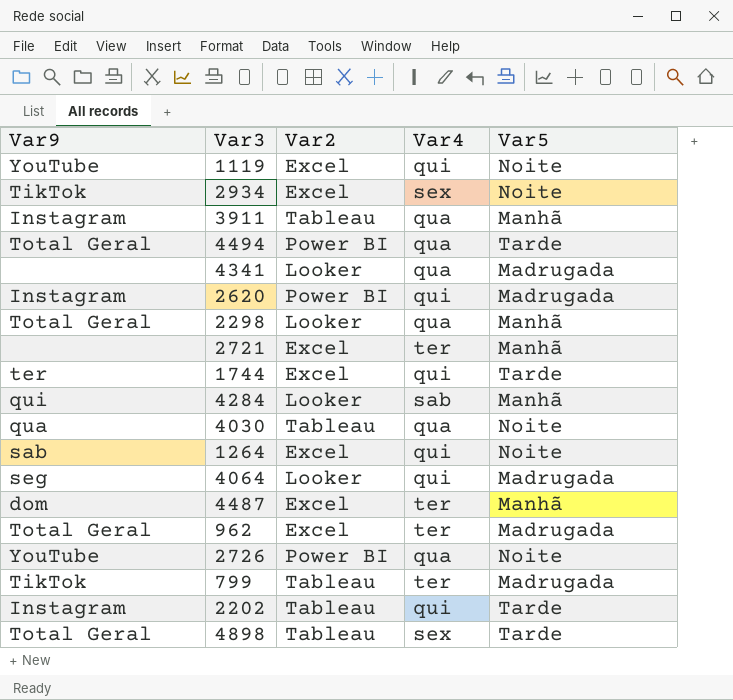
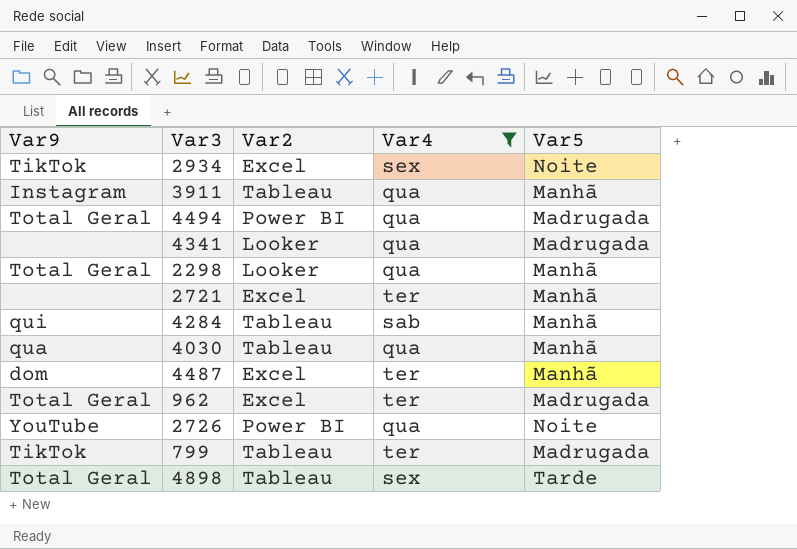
filter: none -> Var4 != qui
4494 | Var5: Tarde -> Madrugada
4284 | Var2: Looker -> Tableau
4030 | Var5: Noite -> Manhã

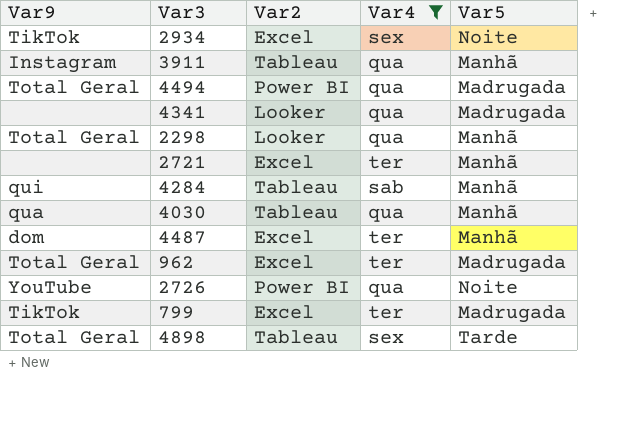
799 | Var2: Tableau -> Excel

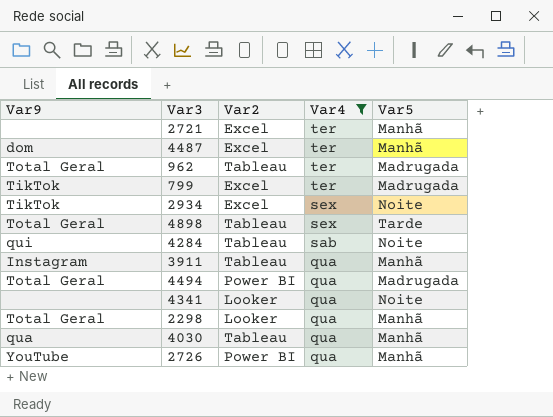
row order: none -> Var4 descending
962 | Var2: Excel -> Tableau
4284 | Var5: Manhã -> Noite
4341 | Var5: Madrugada -> Noite
2726 | Var5: Noite -> Manhã

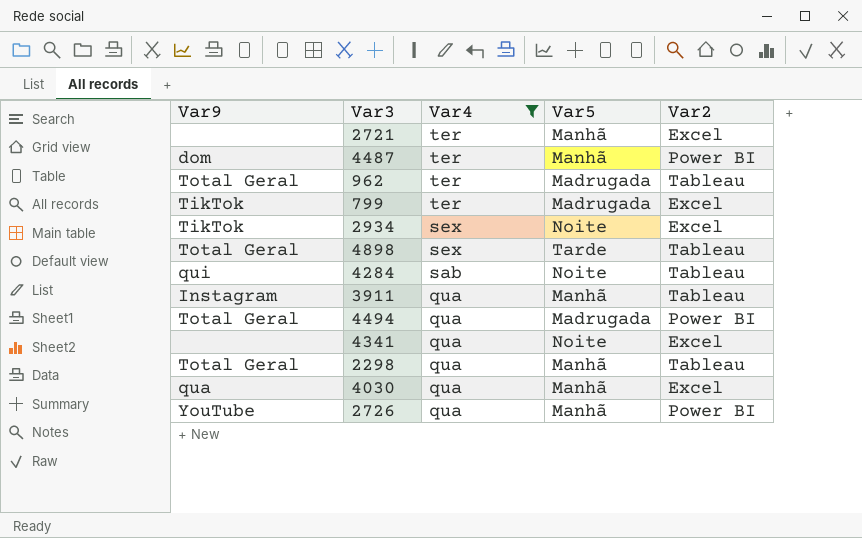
column Var2 | position: 3 -> 5
4487 | Var2: Excel -> Power BI
4341 | Var2: Looker -> Excel
2298 | Var2: Looker -> Tableau
4030 | Var2: Tableau -> Excel

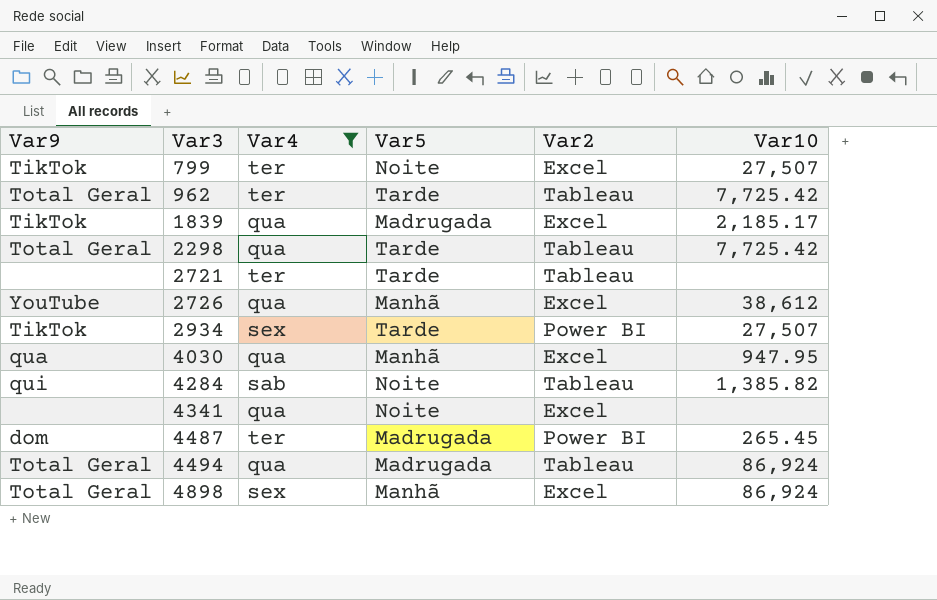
row order: Var4 descending -> Var3 ascending
column Var10 | position: none -> 6
row 3911: Instagram | qua | Manhã | Tableau -> none
799 | Var5: Madrugada -> Noite
962 | Var5: Madrugada -> Tarde
row 1839: none -> TikTok | qua | Madrugada | Excel | 2,185.17
2298 | Var5: Manhã -> Tarde
2721 | Var5: Manhã -> Tarde
2721 | Var2: Excel -> Tableau
2726 | Var2: Power BI -> Excel
2934 | Var5: Noite -> Tarde
2934 | Var2: Excel -> Power BI
4487 | Var5: Manhã -> Madrugada
4494 | Var2: Power BI -> Tableau
4898 | Var5: Tarde -> Manhã
4898 | Var2: Tableau -> Excel

